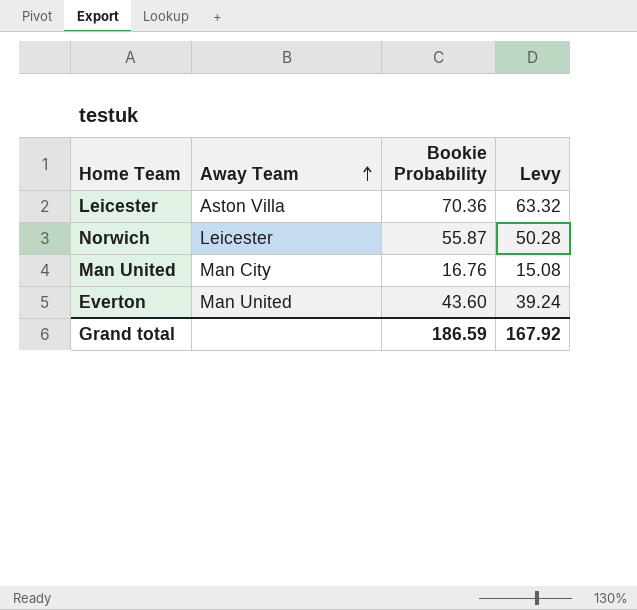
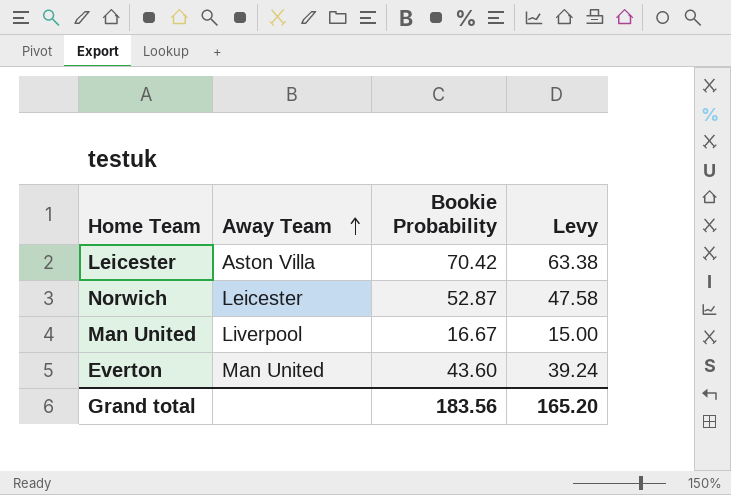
Leicester | Bookie Probability: 70.36 -> 70.42
Leicester | Levy: 63.32 -> 63.38
Norwich | Bookie Probability: 55.87 -> 52.87
Norwich | Levy: 50.28 -> 47.58
Man United | Away Team: Man City -> Liverpool
Man United | Bookie Probability: 16.76 -> 16.67
Man United | Levy: 15.08 -> 15.00
Grand total | Bookie Probability: 186.59 -> 183.56
Grand total | Levy: 167.92 -> 165.20

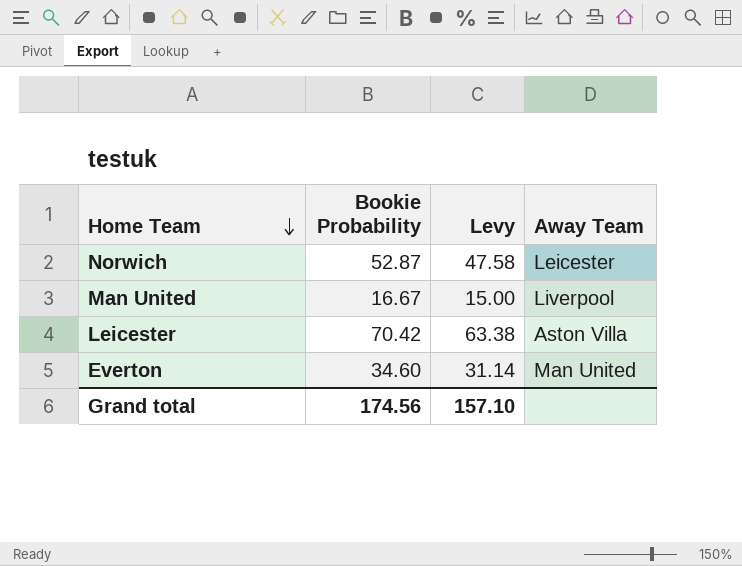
row order: Away Team ascending -> Home Team descending
column Away Team | position: 2 -> 4
Everton | Bookie Probability: 43.60 -> 34.60
Everton | Levy: 39.24 -> 31.14
Grand total | Bookie Probability: 183.56 -> 174.56
Grand total | Levy: 165.20 -> 157.10

